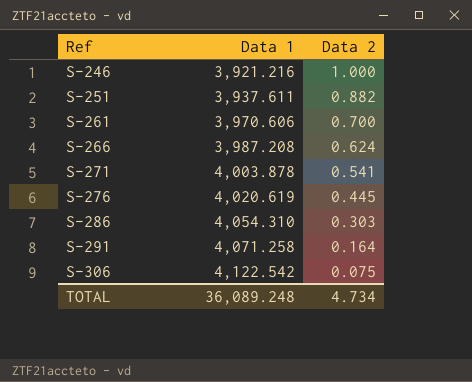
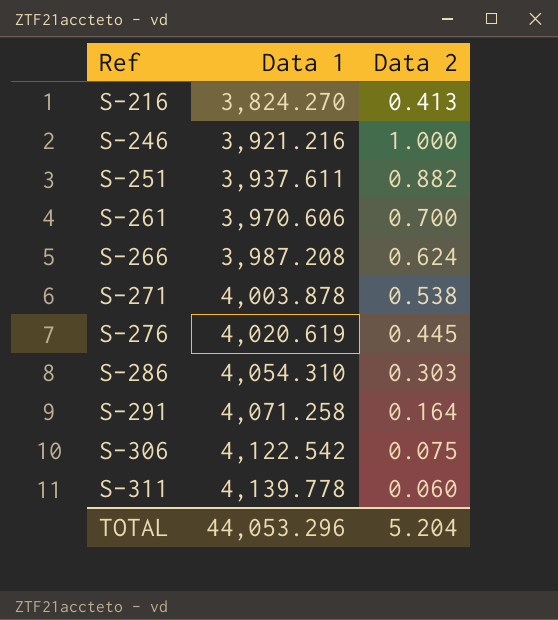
row S-216: none -> 3,824.270 | 0.413
S-271 | Data 2: 0.541 -> 0.538
row S-311: none -> 4,139.778 | 0.060
TOTAL | Data 1: 36,089.248 -> 44,053.296
TOTAL | Data 2: 4.734 -> 5.204

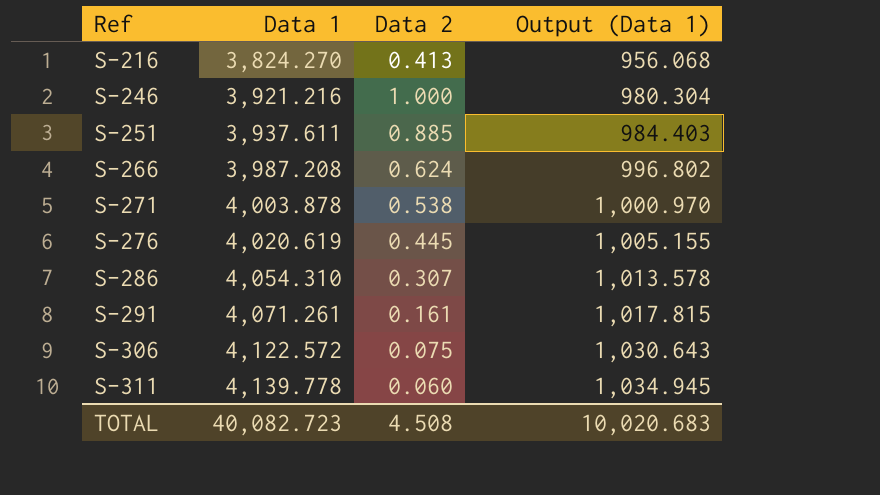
column Output (Data 1) | formula: none -> [Data 1] * 0.25
row S-261: 3,970.606 | 0.700 -> none
S-251 | Data 2: 0.882 -> 0.885
S-286 | Data 2: 0.303 -> 0.307
S-291 | Data 1: 4,071.258 -> 4,071.261
S-291 | Data 2: 0.164 -> 0.161
S-306 | Data 1: 4,122.542 -> 4,122.572
TOTAL | Data 1: 44,053.296 -> 40,082.723
TOTAL | Data 2: 5.204 -> 4.508

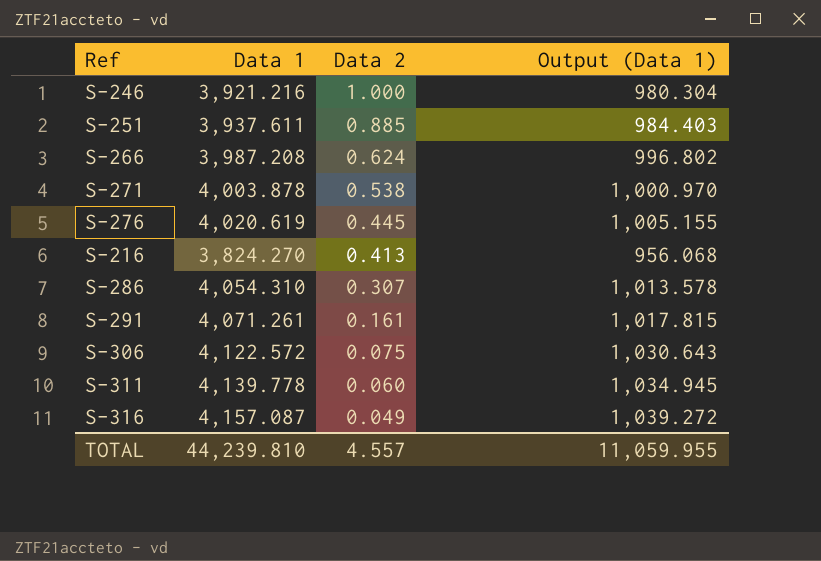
row order: Ref ascending -> Data 2 descending
row S-316: none -> 4,157.087 | 0.049 | 1,039.272
TOTAL | Data 1: 40,082.723 -> 44,239.810
TOTAL | Data 2: 4.508 -> 4.557
TOTAL | Output (Data 1): 10,020.683 -> 11,059.955

